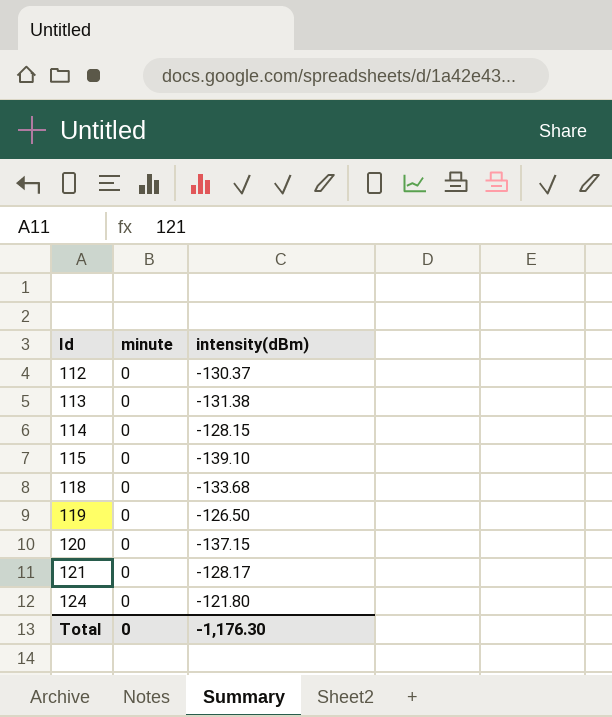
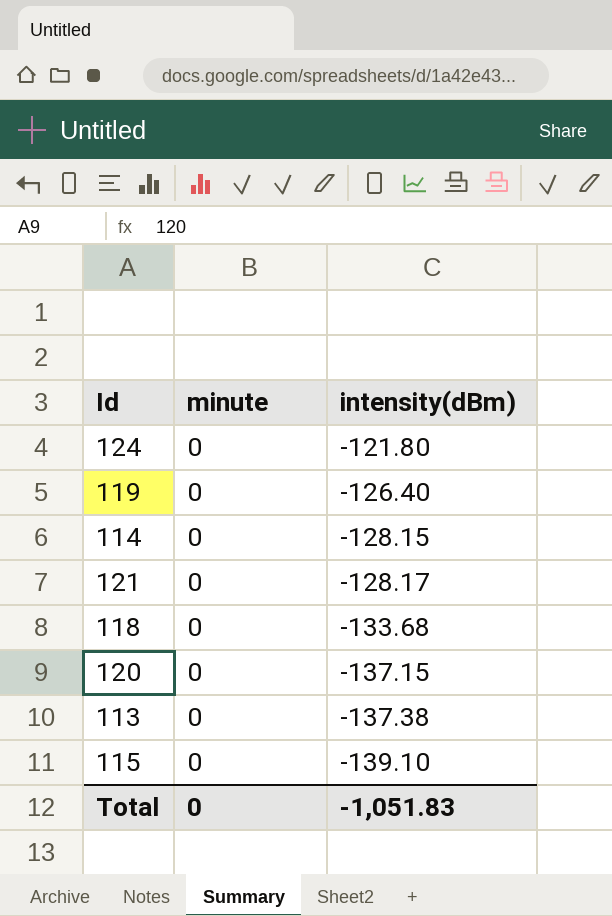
row order: Id ascending -> intensity(dBm) descending
row 112: 0 | -130.37 -> none
119 | intensity(dBm): -126.50 -> -126.40
113 | intensity(dBm): -131.38 -> -137.38
Total | intensity(dBm): -1,176.30 -> -1,051.83

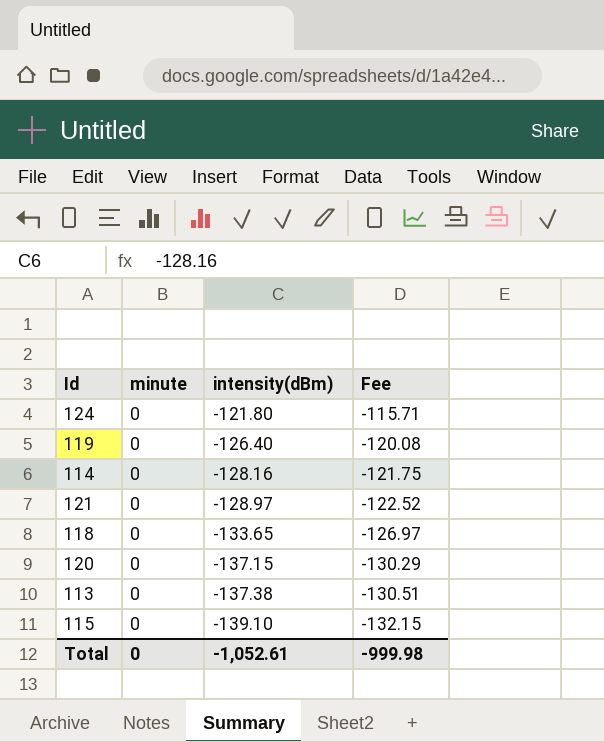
column Fee | formula: none -> [intensity(dBm)] * 0.95
114 | intensity(dBm): -128.15 -> -128.16
121 | intensity(dBm): -128.17 -> -128.97
118 | intensity(dBm): -133.68 -> -133.65
Total | intensity(dBm): -1,051.83 -> -1,052.61

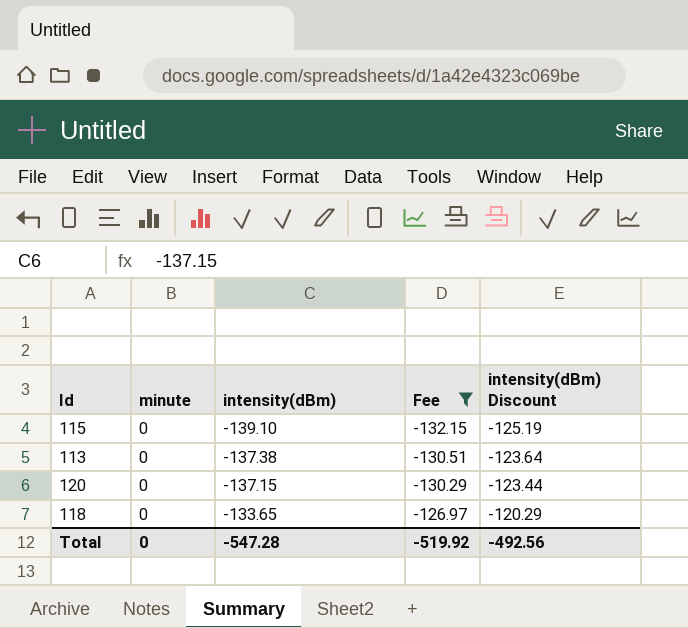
filter: none -> Fee <= -126.97
row order: intensity(dBm) descending -> intensity(dBm) ascending
column intensity(dBm) Discount | formula: none -> [intensity(dBm)] * 0.9
Total | intensity(dBm): -1,052.61 -> -547.28
Total | Fee: -999.98 -> -519.92

